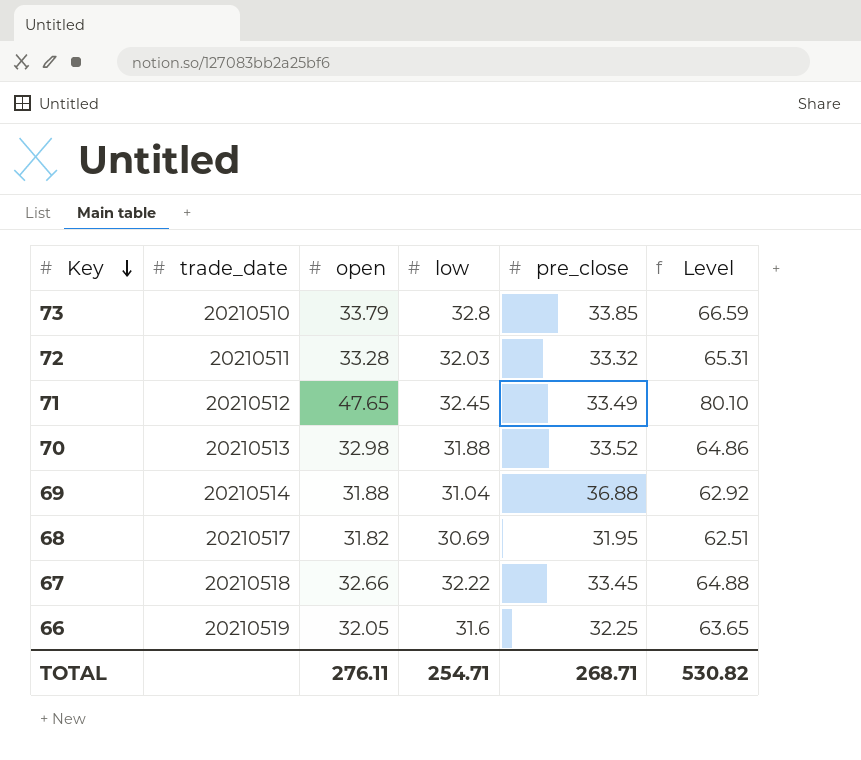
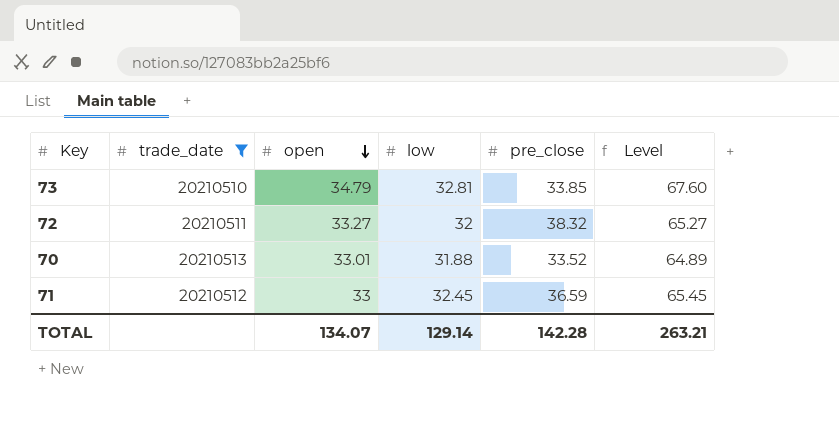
filter: none -> trade_date <= 20210513
row order: Key descending -> open descending
73 | open: 33.79 -> 34.79
73 | low: 32.8 -> 32.81
73 | Level: 66.59 -> 67.60
72 | open: 33.28 -> 33.27
72 | low: 32.03 -> 32
72 | pre_close: 33.32 -> 38.32
72 | Level: 65.31 -> 65.27
70 | open: 32.98 -> 33.01
70 | Level: 64.86 -> 64.89
71 | open: 47.65 -> 33
71 | pre_close: 33.49 -> 36.59
71 | Level: 80.10 -> 65.45
TOTAL | open: 276.11 -> 134.07
TOTAL | low: 254.71 -> 129.14
TOTAL | pre_close: 268.71 -> 142.28
TOTAL | Level: 530.82 -> 263.21

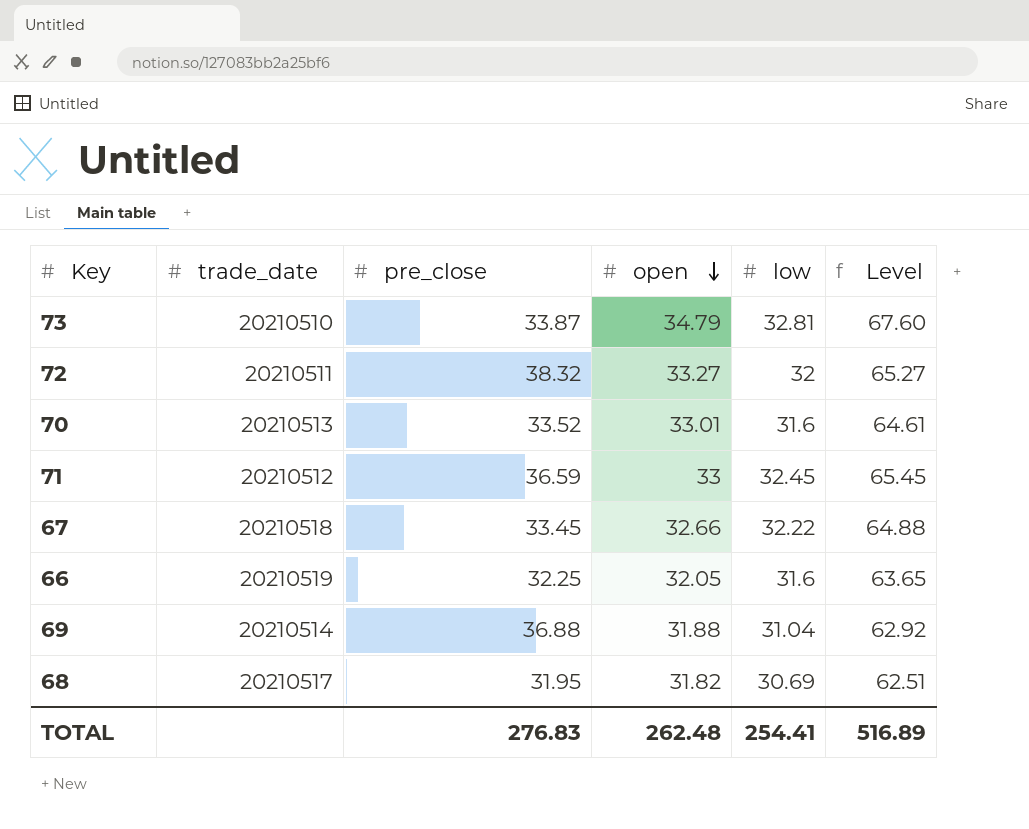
filter: trade_date <= 20210513 -> none
column pre_close | position: 5 -> 3
73 | pre_close: 33.85 -> 33.87
70 | low: 31.88 -> 31.6
70 | Level: 64.89 -> 64.61
TOTAL | pre_close: 142.28 -> 276.83
TOTAL | open: 134.07 -> 262.48
TOTAL | low: 129.14 -> 254.41
TOTAL | Level: 263.21 -> 516.89

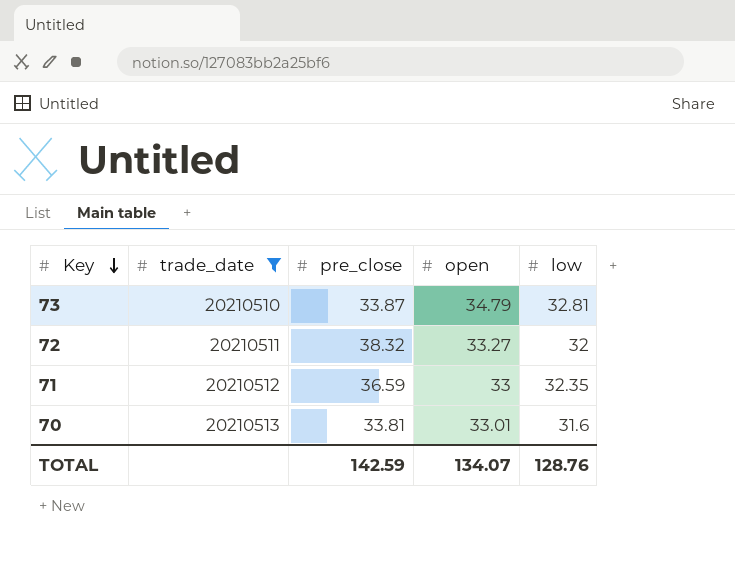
filter: none -> trade_date <= 20210513
row order: open descending -> Key descending
column Level | formula: [open] + [low] -> none
71 | low: 32.45 -> 32.35
70 | pre_close: 33.52 -> 33.81
TOTAL | pre_close: 276.83 -> 142.59
TOTAL | open: 262.48 -> 134.07
TOTAL | low: 254.41 -> 128.76

